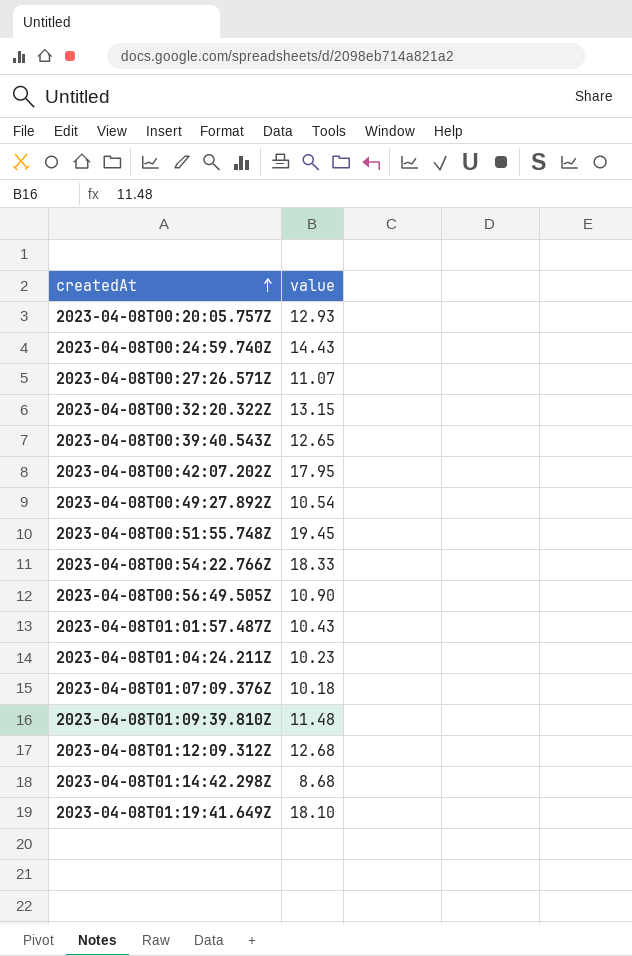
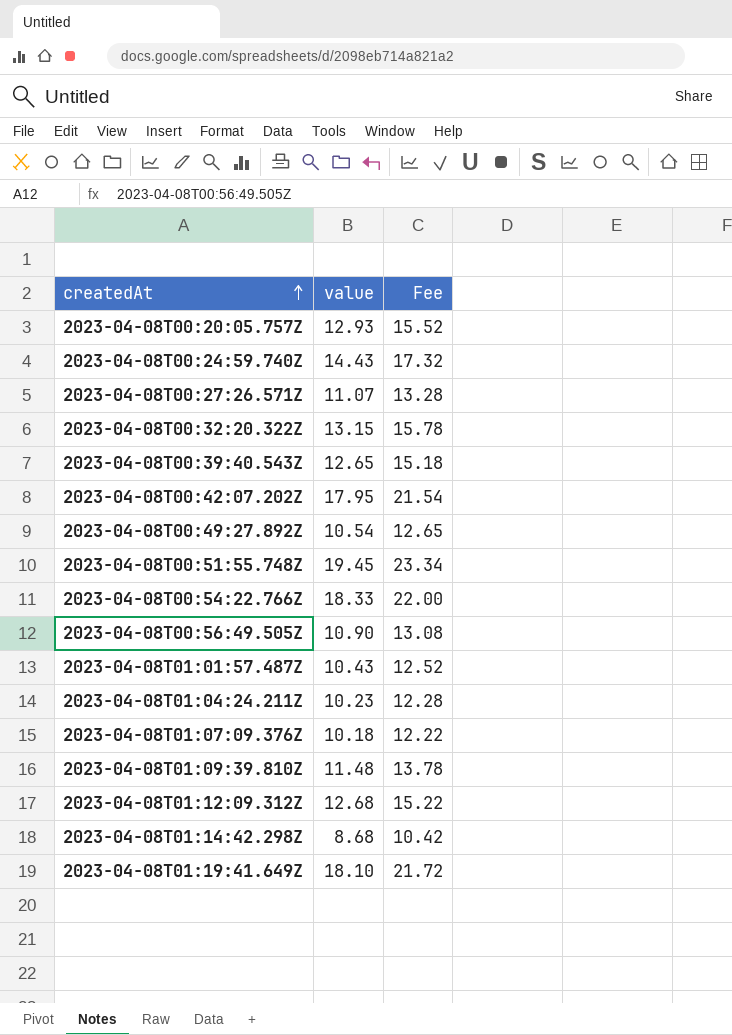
column Fee | formula: none -> [value] * 1.2

